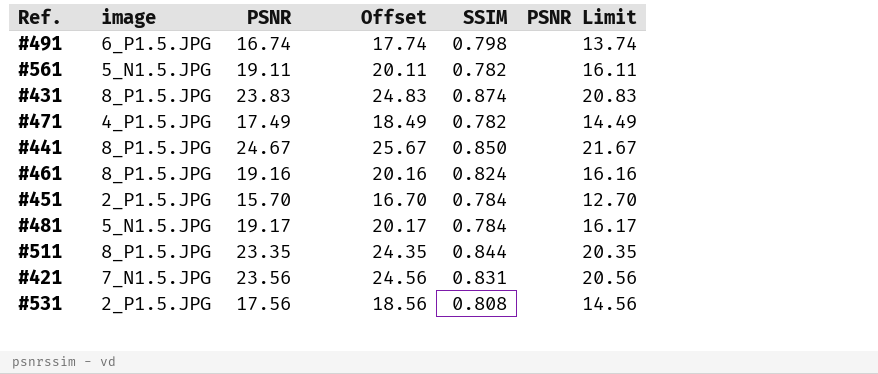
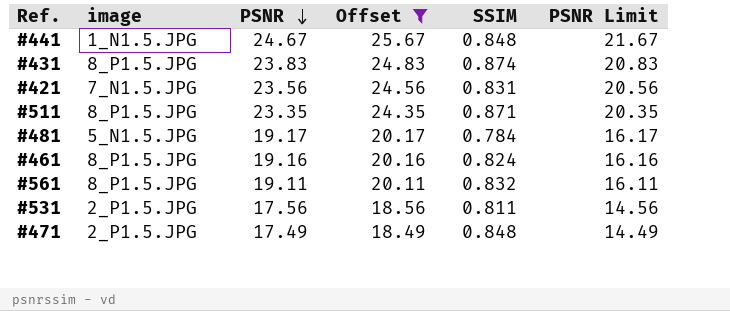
filter: none -> Offset >= 18.49
row order: none -> PSNR descending
#441 | image: 8_P1.5.JPG -> 1_N1.5.JPG
#441 | SSIM: 0.850 -> 0.848
#511 | SSIM: 0.844 -> 0.871
#561 | image: 5_N1.5.JPG -> 8_P1.5.JPG
#561 | SSIM: 0.782 -> 0.832
#531 | SSIM: 0.808 -> 0.811
#471 | image: 4_P1.5.JPG -> 2_P1.5.JPG
#471 | SSIM: 0.782 -> 0.848

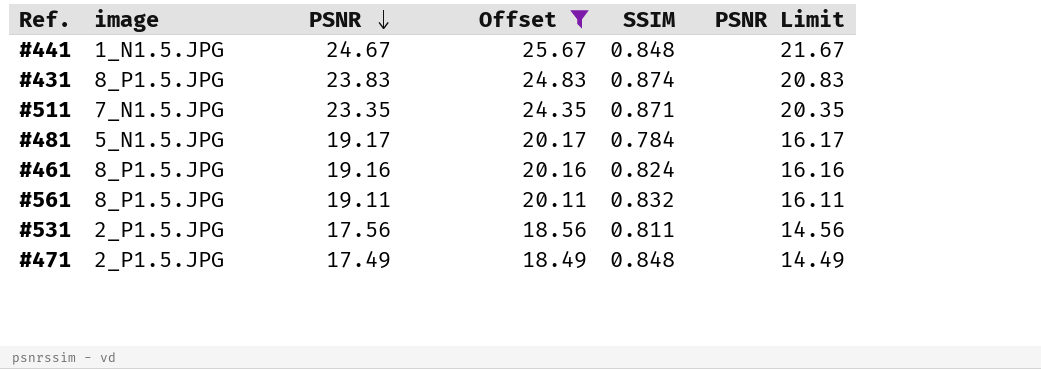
row #421: 7_N1.5.JPG | 23.56 | 24.56 | 0.831 | 20.56 -> none
#511 | image: 8_P1.5.JPG -> 7_N1.5.JPG

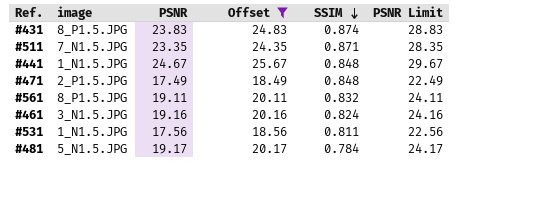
row order: PSNR descending -> SSIM descending
column PSNR Limit | formula: [PSNR] - 3 -> [PSNR] + 5
#461 | image: 8_P1.5.JPG -> 3_N1.5.JPG
#531 | image: 2_P1.5.JPG -> 1_N1.5.JPG

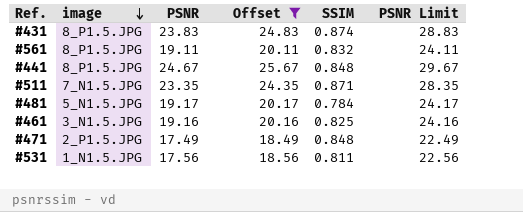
row order: SSIM descending -> image descending
#441 | image: 1_N1.5.JPG -> 8_P1.5.JPG
#461 | SSIM: 0.824 -> 0.825

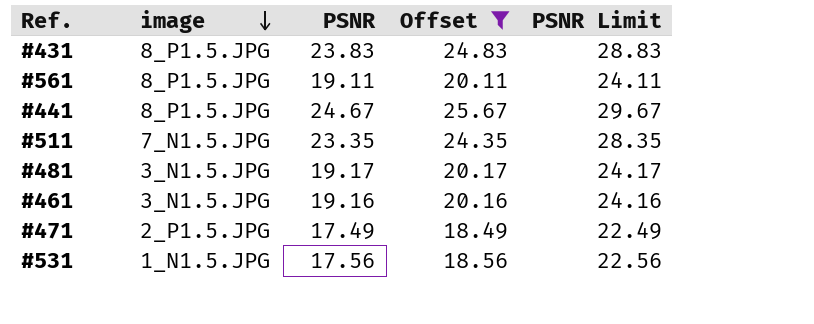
column SSIM | position: 5 -> none
#481 | image: 5_N1.5.JPG -> 3_N1.5.JPG

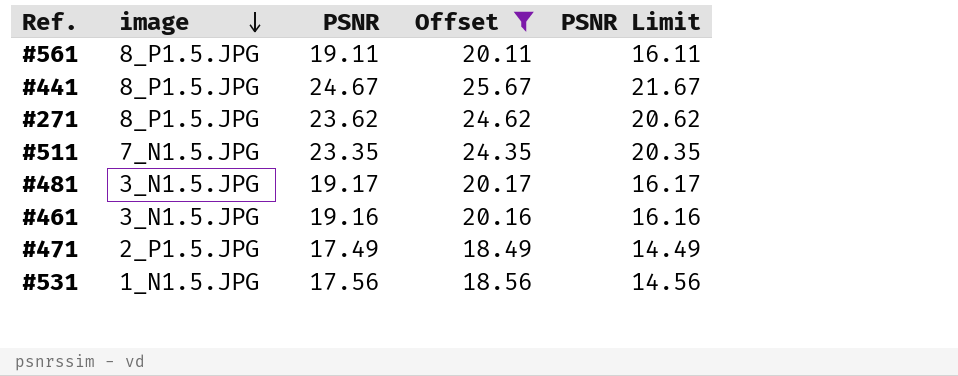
column PSNR Limit | formula: [PSNR] + 5 -> [PSNR] - 3
row #431: 8_P1.5.JPG | 23.83 | 24.83 | 28.83 -> none
row #271: none -> 8_P1.5.JPG | 23.62 | 24.62 | 20.62

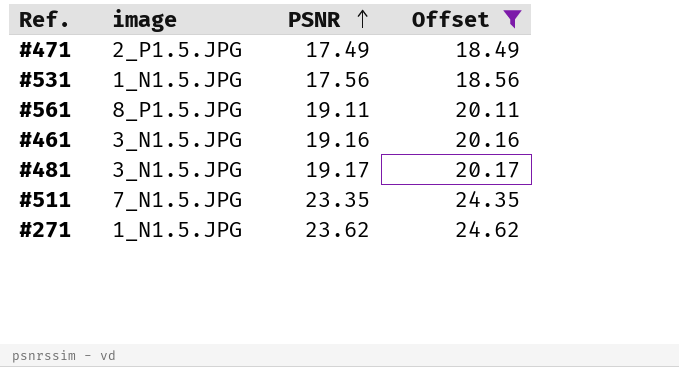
row order: image descending -> PSNR ascending
column PSNR Limit | formula: [PSNR] - 3 -> none
row #441: 8_P1.5.JPG | 24.67 | 25.67 | 21.67 -> none
#271 | image: 8_P1.5.JPG -> 1_N1.5.JPG

